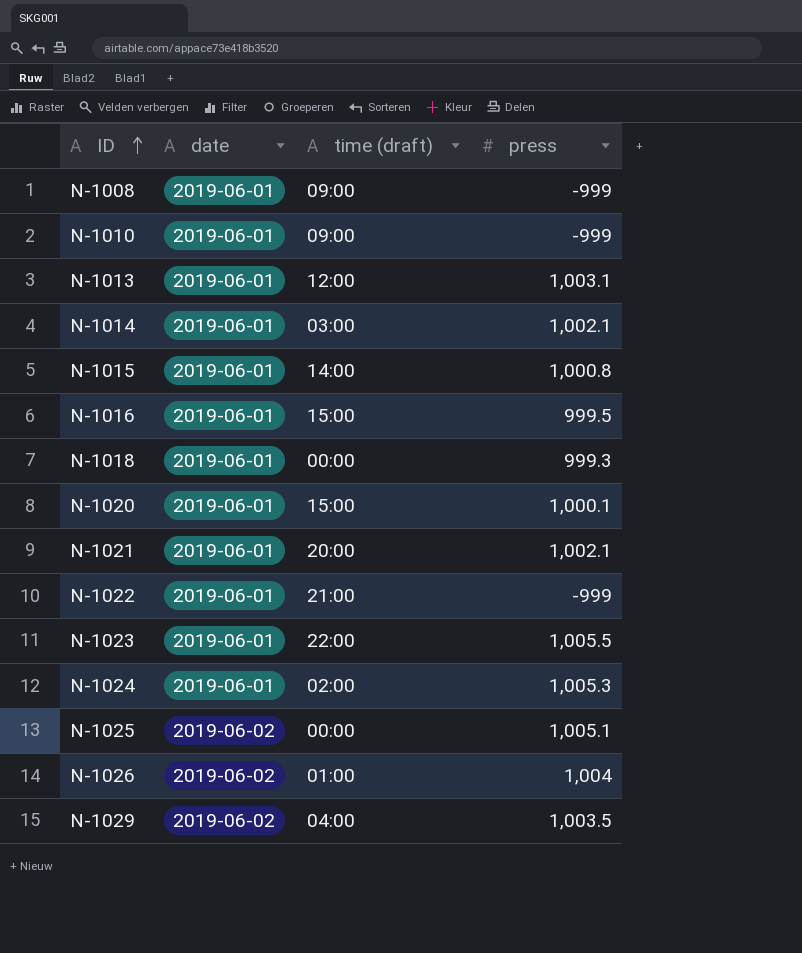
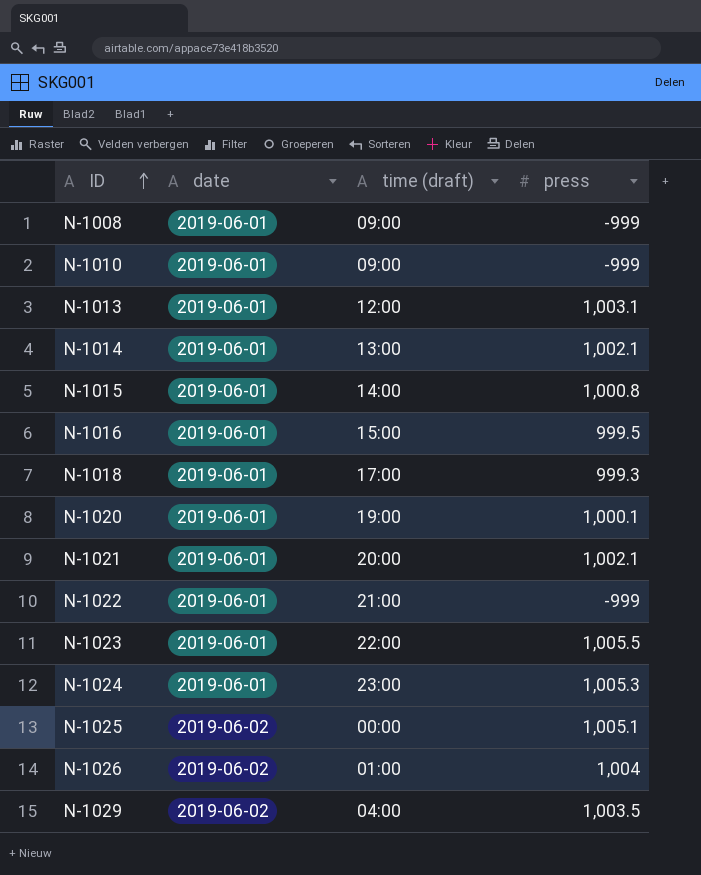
N-1014 | time (draft): 03:00 -> 13:00
N-1018 | time (draft): 00:00 -> 17:00
N-1020 | time (draft): 15:00 -> 19:00
N-1024 | time (draft): 02:00 -> 23:00

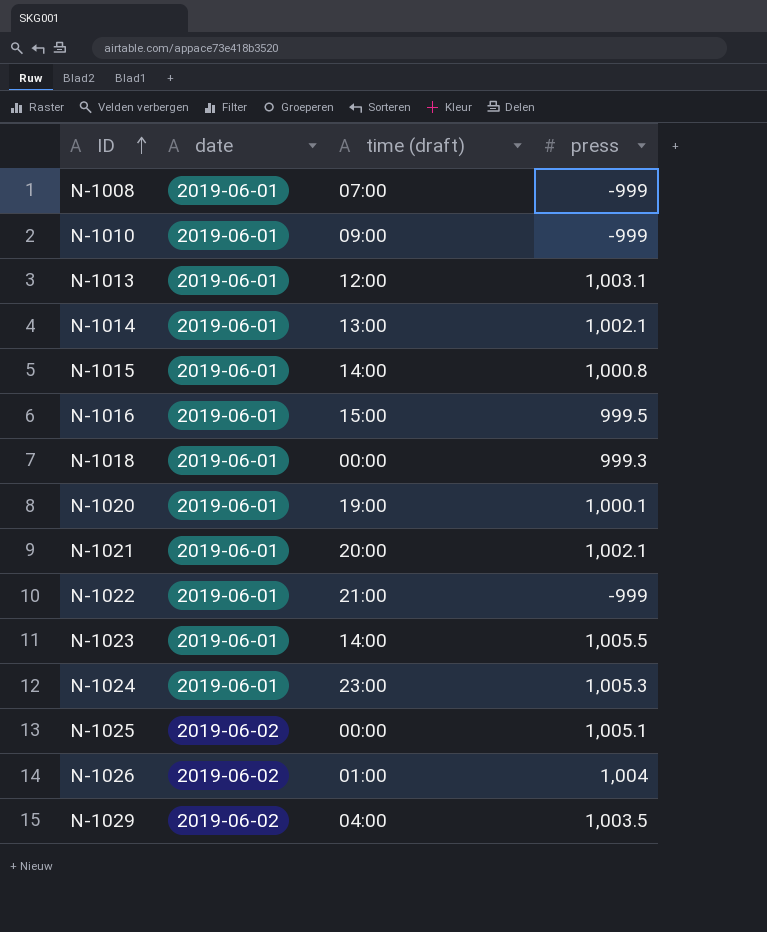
N-1008 | time (draft): 09:00 -> 07:00
N-1018 | time (draft): 17:00 -> 00:00
N-1023 | time (draft): 22:00 -> 14:00

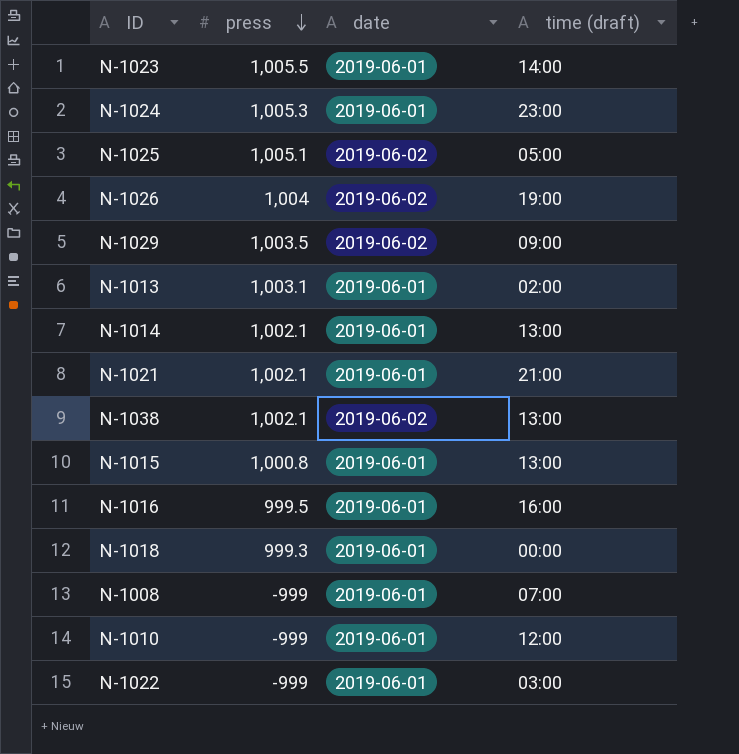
row order: ID ascending -> press descending
column press | position: 4 -> 2
row N-1020: 2019-06-01 | 19:00 | 1,000.1 -> none
N-1025 | time (draft): 00:00 -> 05:00
N-1026 | time (draft): 01:00 -> 19:00
N-1029 | time (draft): 04:00 -> 09:00
N-1013 | time (draft): 12:00 -> 02:00
N-1021 | time (draft): 20:00 -> 21:00
row N-1038: none -> 1,002.1 | 2019-06-02 | 13:00
N-1015 | time (draft): 14:00 -> 13:00
N-1016 | time (draft): 15:00 -> 16:00
N-1010 | time (draft): 09:00 -> 12:00
N-1022 | time (draft): 21:00 -> 03:00

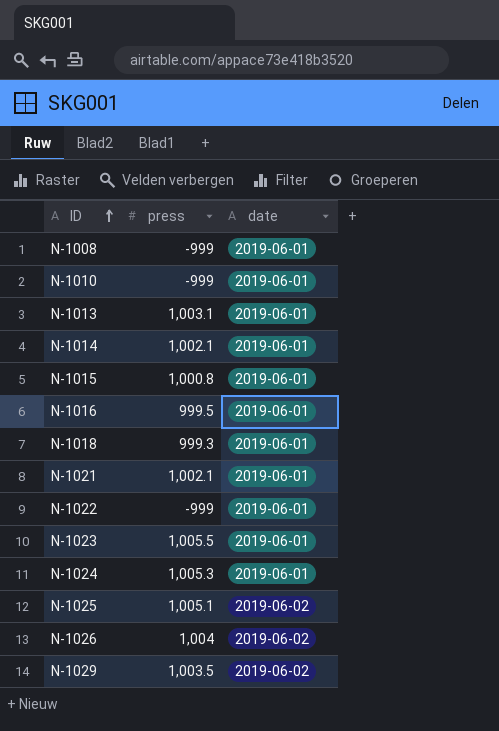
row order: press descending -> ID ascending
column time (draft) | position: 4 -> none
row N-1038: 1,002.1 | 2019-06-02 | 13:00 -> none

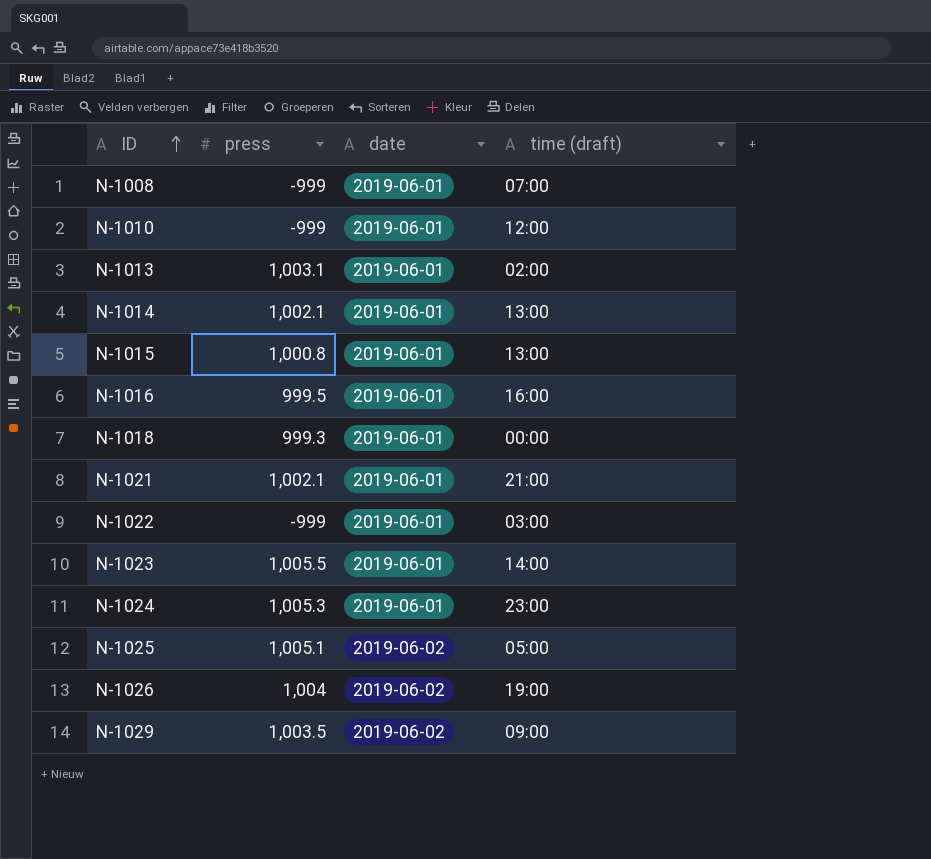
column time (draft) | position: none -> 4

